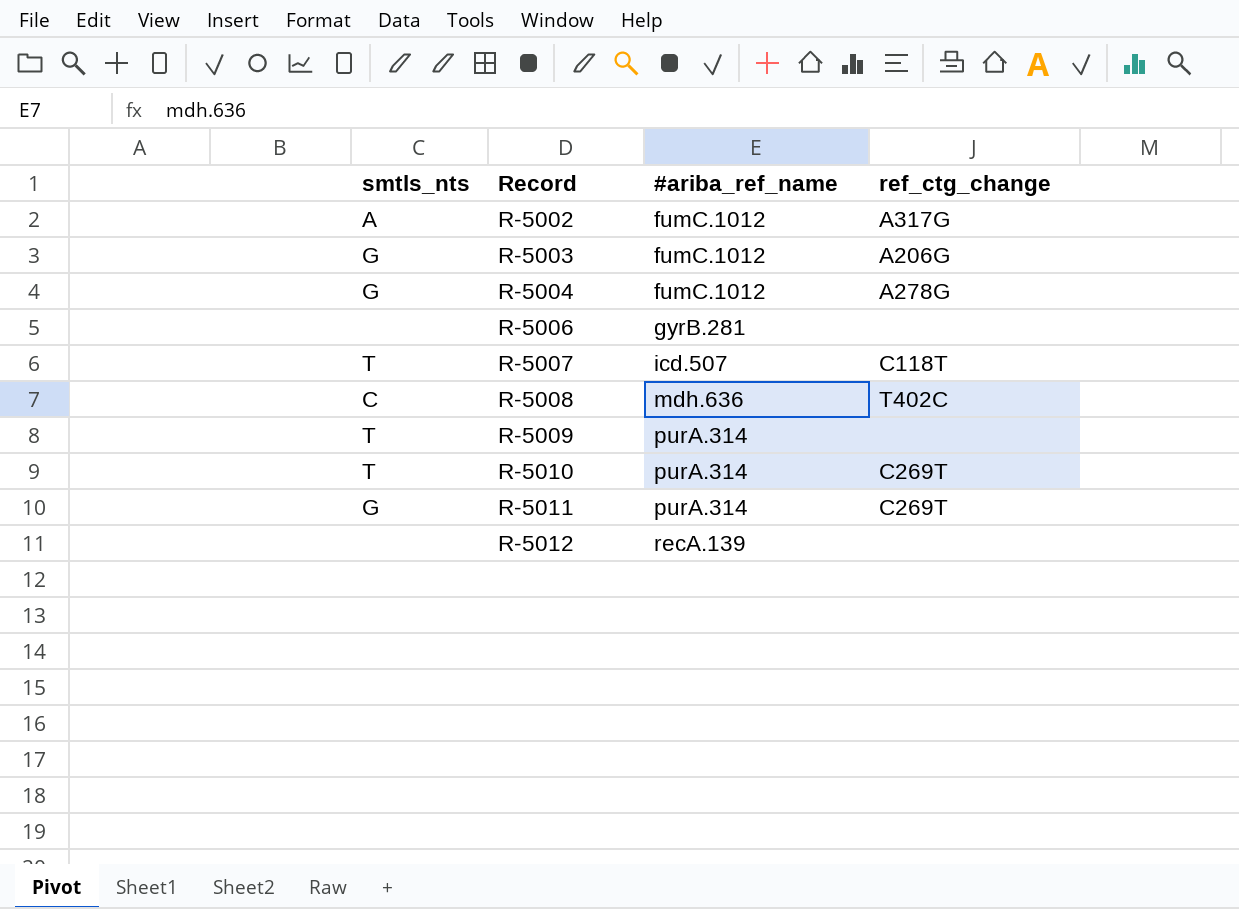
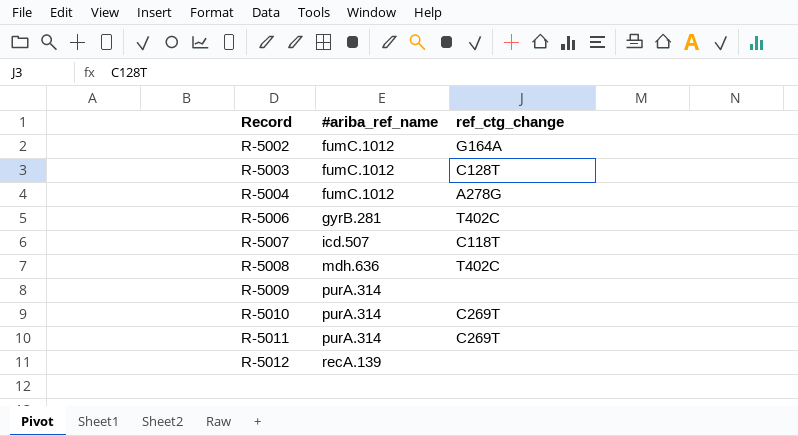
column smtls_nts | position: 1 -> none
R-5002 | ref_ctg_change: A317G -> G164A
R-5003 | ref_ctg_change: A206G -> C128T
R-5006 | ref_ctg_change: none -> T402C

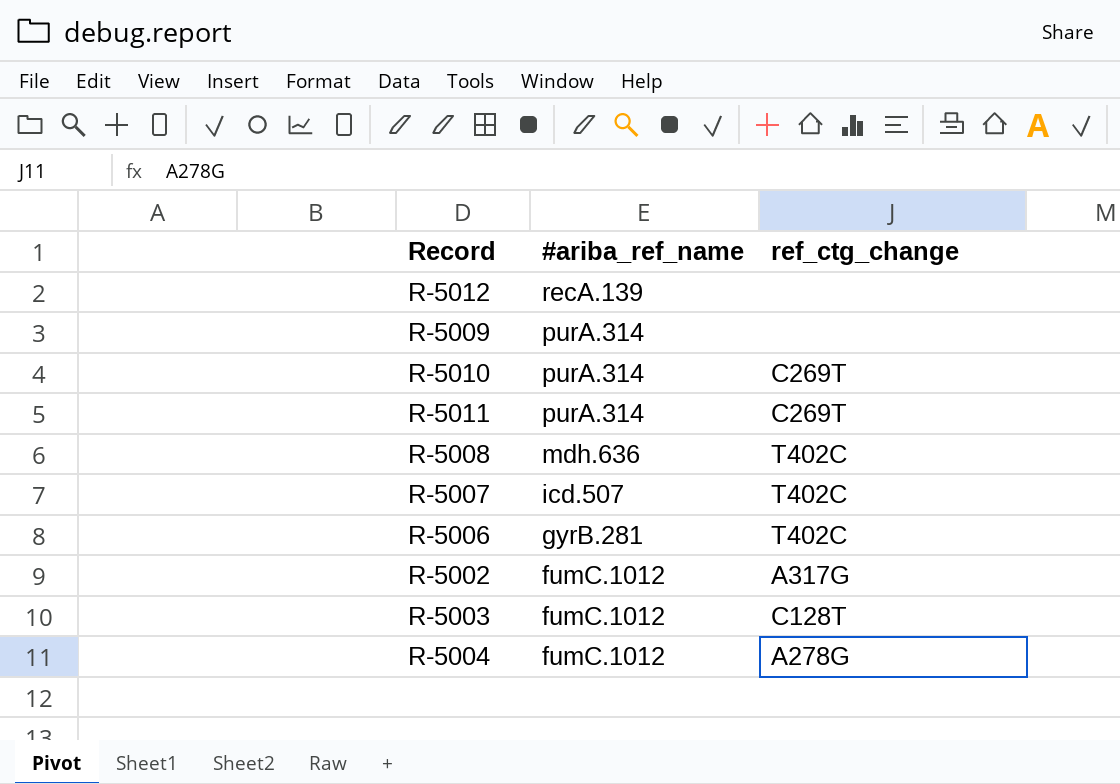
row order: Record ascending -> #ariba_ref_name descending
R-5007 | ref_ctg_change: C118T -> T402C
R-5002 | ref_ctg_change: G164A -> A317G

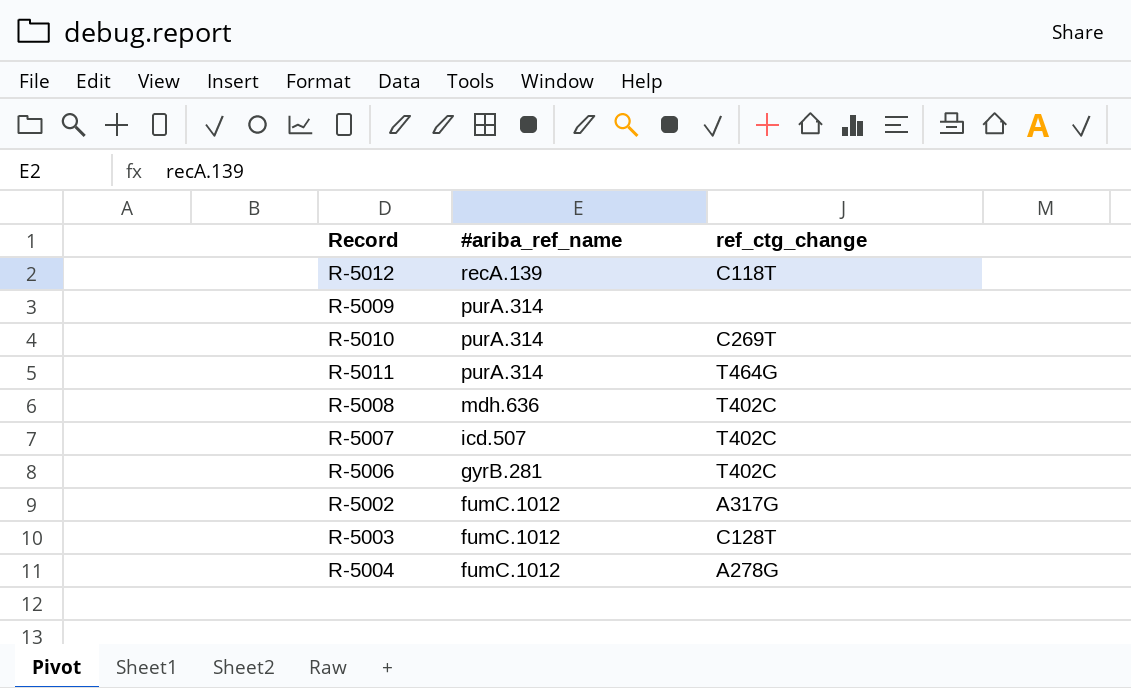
R-5012 | ref_ctg_change: none -> C118T
R-5011 | ref_ctg_change: C269T -> T464G

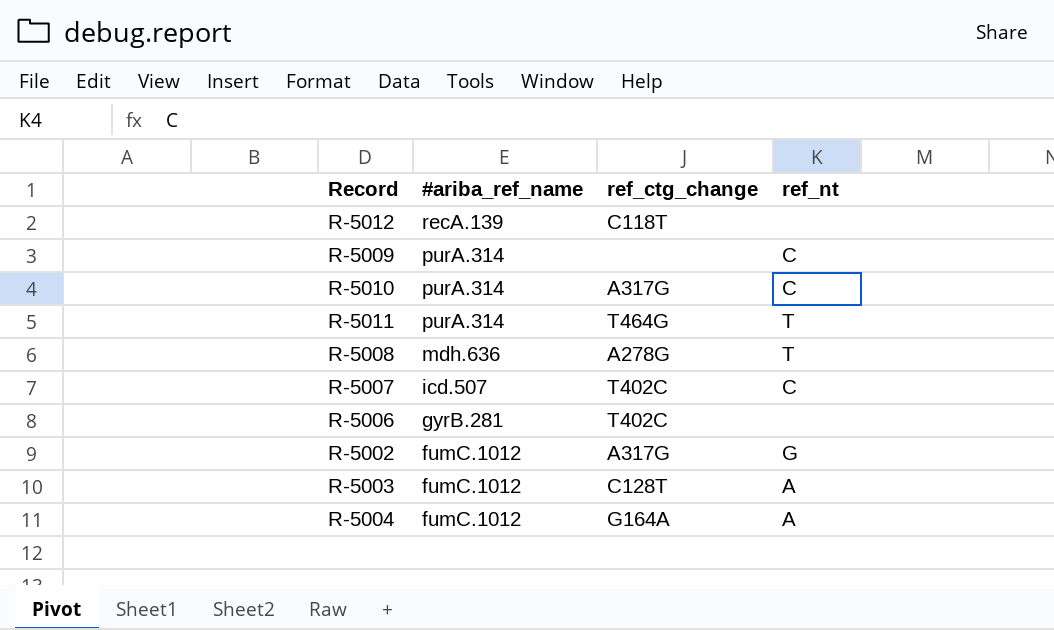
column ref_nt | position: none -> 4
R-5010 | ref_ctg_change: C269T -> A317G
R-5008 | ref_ctg_change: T402C -> A278G
R-5004 | ref_ctg_change: A278G -> G164A

